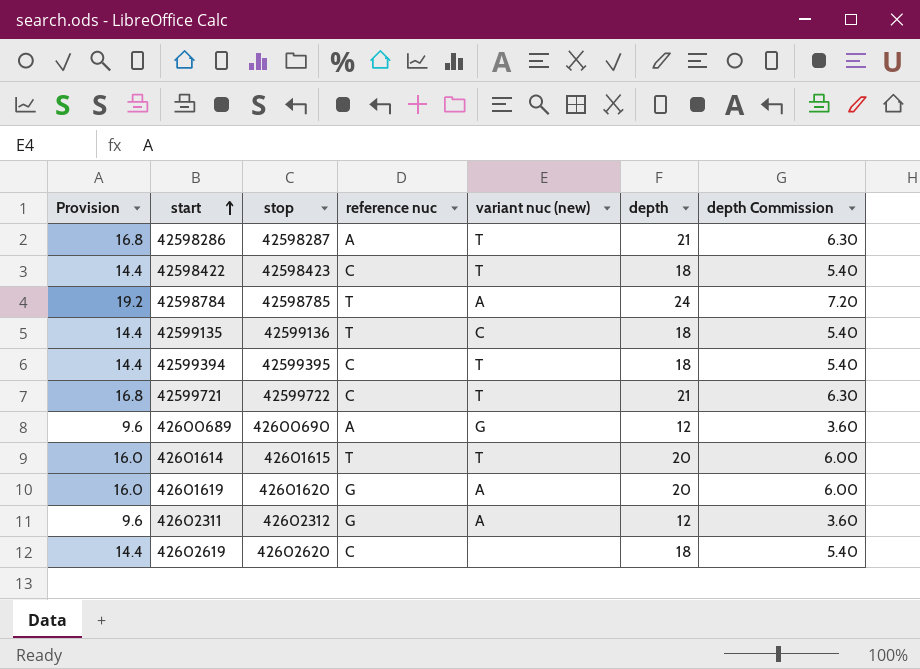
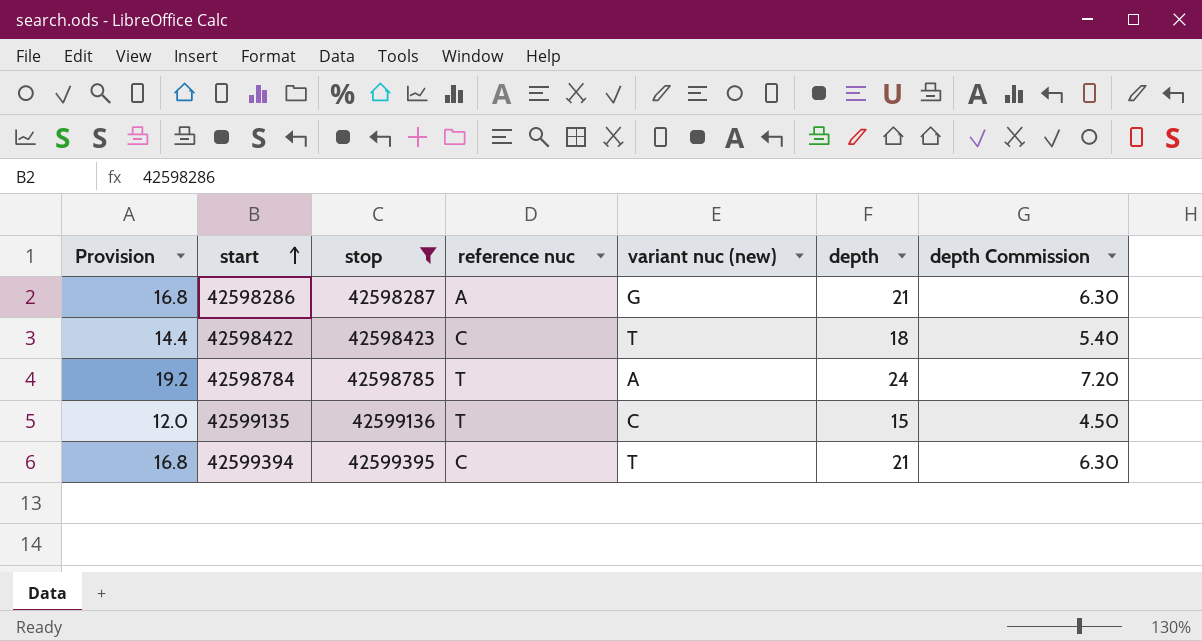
filter: none -> stop <= 42599395
42598286 | variant nuc (new): T -> G
42599135 | Provision: 14.4 -> 12.0
42599135 | depth: 18 -> 15
42599135 | depth Commission: 5.40 -> 4.50
42599394 | Provision: 14.4 -> 16.8
42599394 | depth: 18 -> 21
42599394 | depth Commission: 5.40 -> 6.30

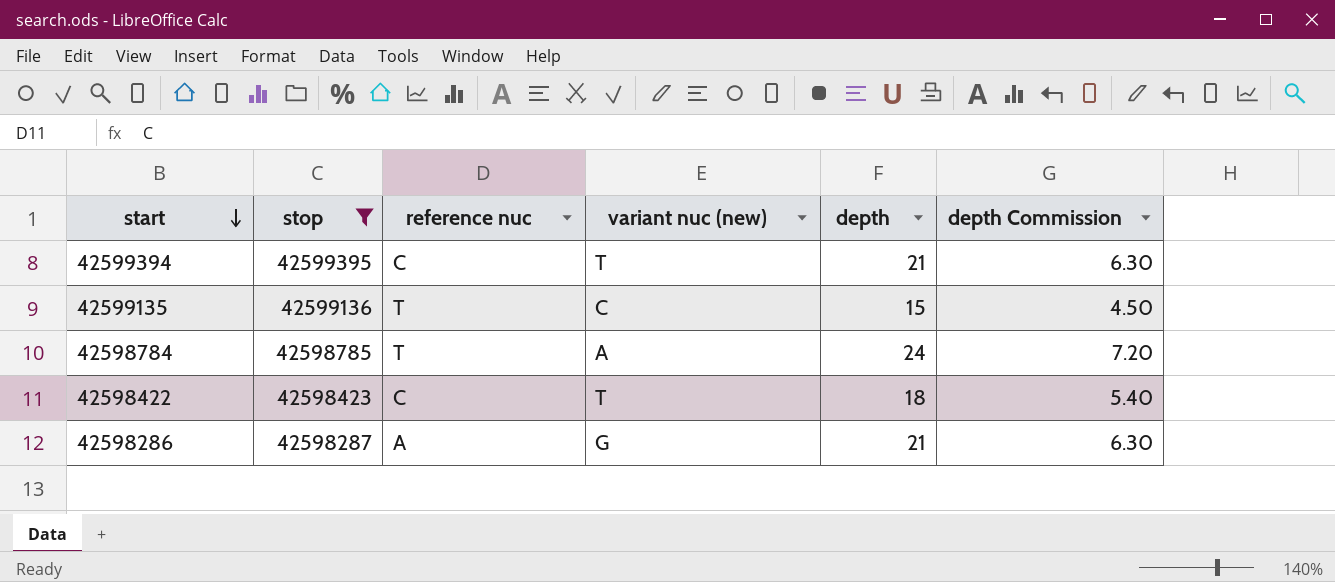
row order: start ascending -> start descending
column Provision | formula: [depth] * 0.8 -> none

